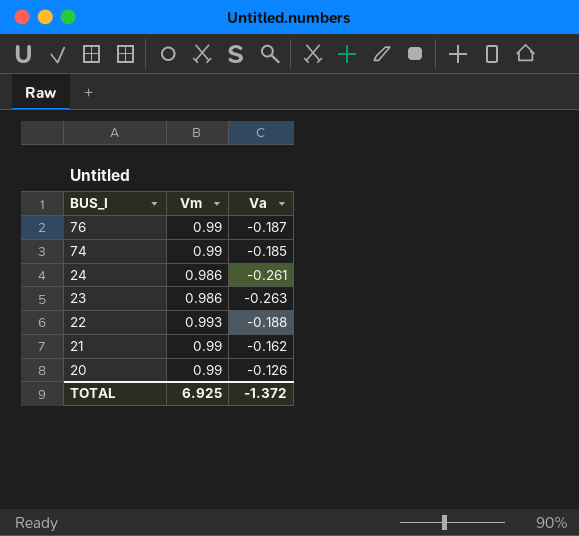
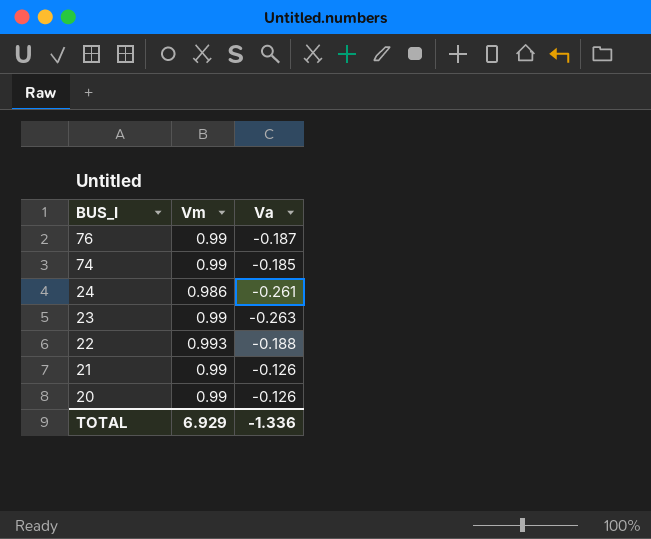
23 | Vm: 0.986 -> 0.99
21 | Va: -0.162 -> -0.126
TOTAL | Vm: 6.925 -> 6.929
TOTAL | Va: -1.372 -> -1.336

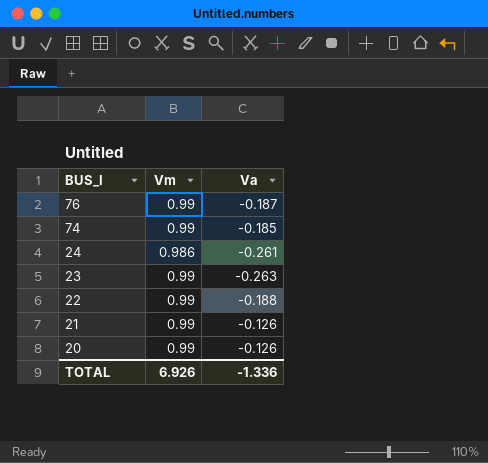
22 | Vm: 0.993 -> 0.99
TOTAL | Vm: 6.929 -> 6.926

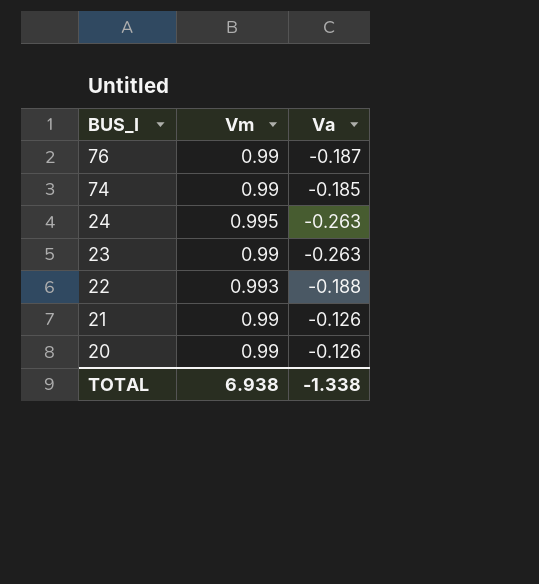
24 | Vm: 0.986 -> 0.995
24 | Va: -0.261 -> -0.263
22 | Vm: 0.99 -> 0.993
TOTAL | Vm: 6.926 -> 6.938
TOTAL | Va: -1.336 -> -1.338

